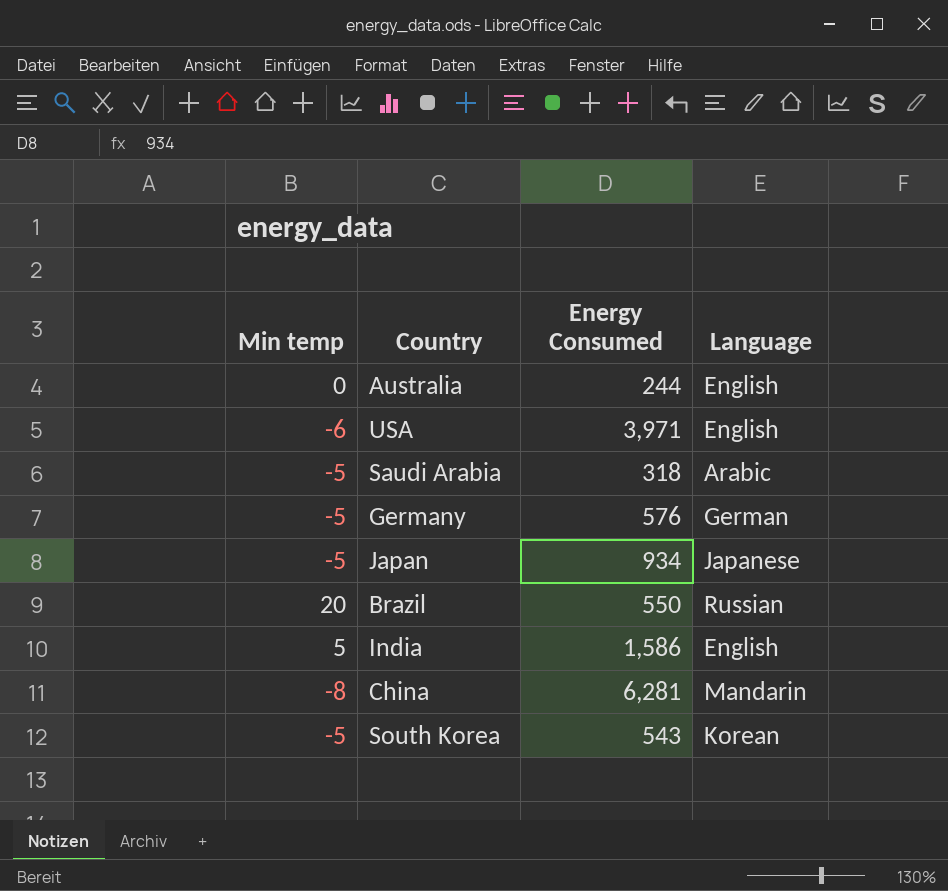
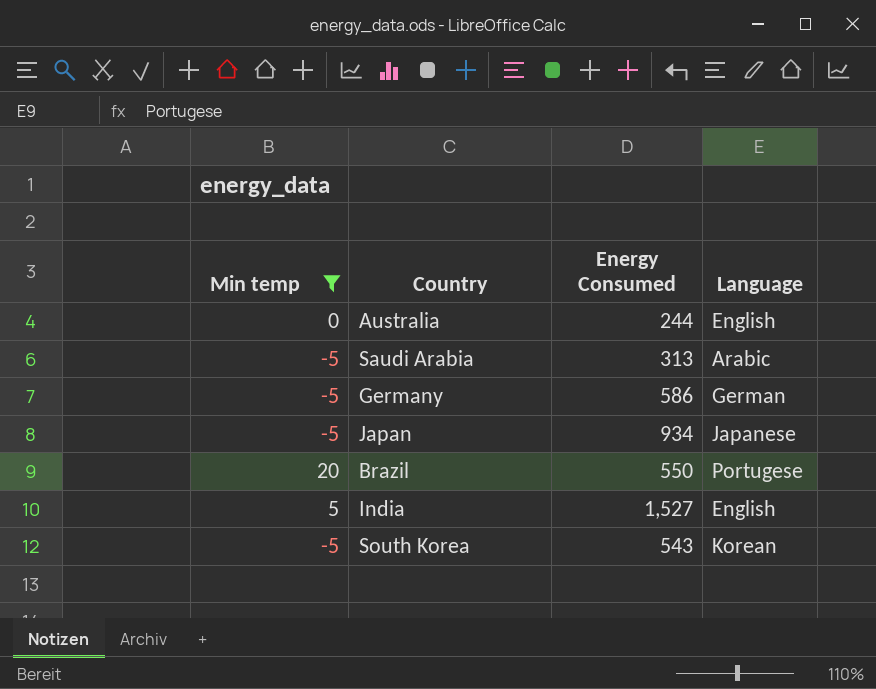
filter: none -> Min temp >= -5
Saudi Arabia | Energy Consumed: 318 -> 313
Germany | Energy Consumed: 576 -> 586
Brazil | Language: Russian -> Portugese
India | Energy Consumed: 1,586 -> 1,527

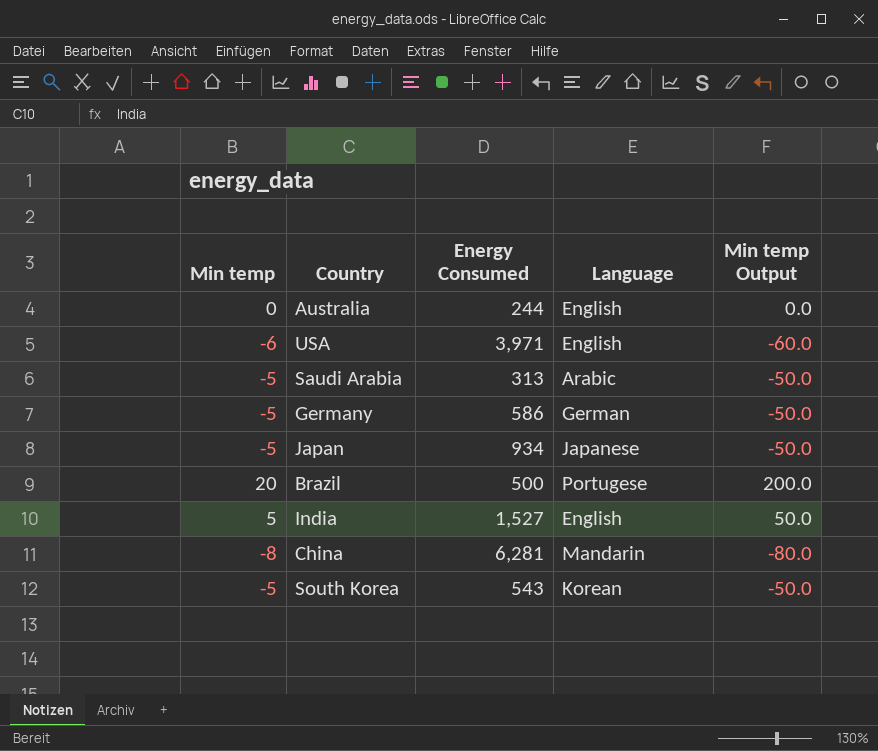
filter: Min temp >= -5 -> none
column Min temp Output | formula: none -> [Min temp] * 10
Brazil | Energy Consumed: 550 -> 500

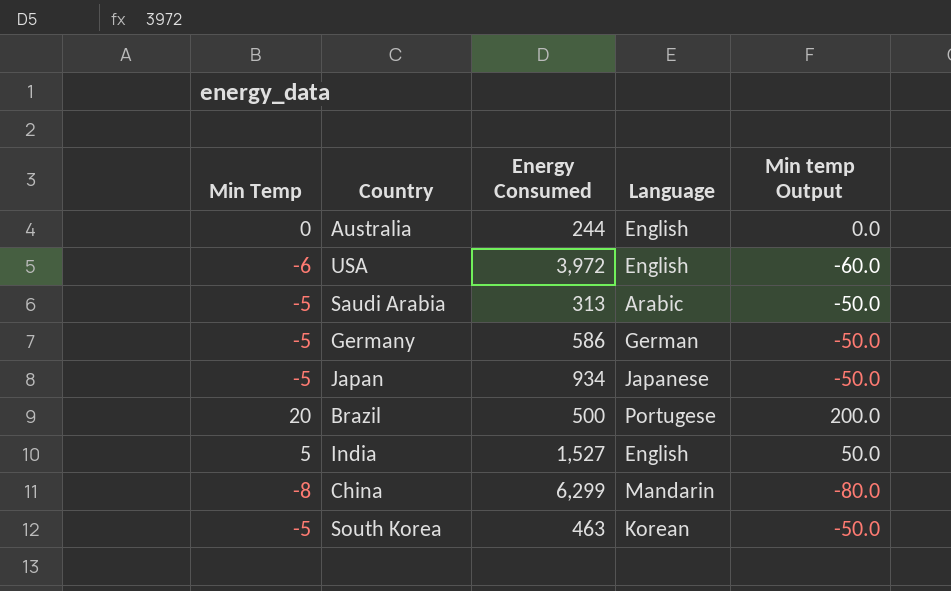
column name: Min temp -> Min Temp
USA | Energy Consumed: 3,971 -> 3,972
China | Energy Consumed: 6,281 -> 6,299
South Korea | Energy Consumed: 543 -> 463

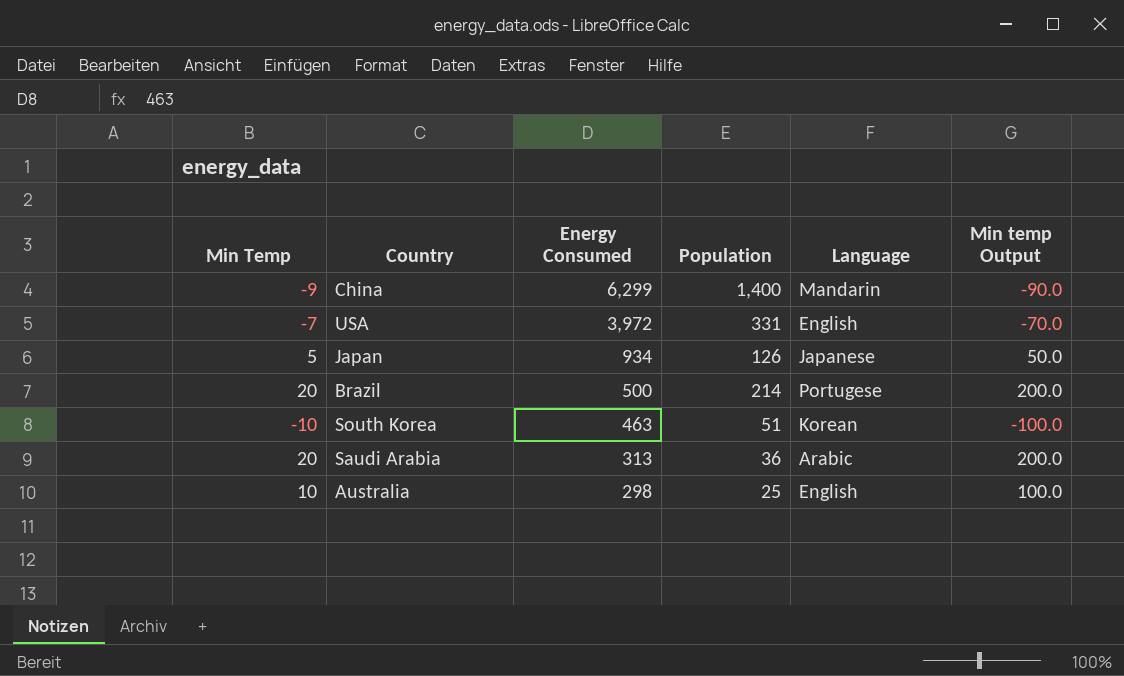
row order: none -> Energy Consumed descending
column Population | position: none -> 4
row Germany: -5 | 586 | German | -50.0 -> none
row India: 5 | 1,527 | English | 50.0 -> none
China | Min Temp: -8 -> -9
China | Min temp Output: -80.0 -> -90.0
USA | Min Temp: -6 -> -7
USA | Min temp Output: -60.0 -> -70.0
Japan | Min Temp: -5 -> 5
Japan | Min temp Output: -50.0 -> 50.0
South Korea | Min Temp: -5 -> -10
South Korea | Min temp Output: -50.0 -> -100.0
Saudi Arabia | Min Temp: -5 -> 20
Saudi Arabia | Min temp Output: -50.0 -> 200.0
Australia | Min Temp: 0 -> 10
Australia | Energy Consumed: 244 -> 298
Australia | Min temp Output: 0.0 -> 100.0

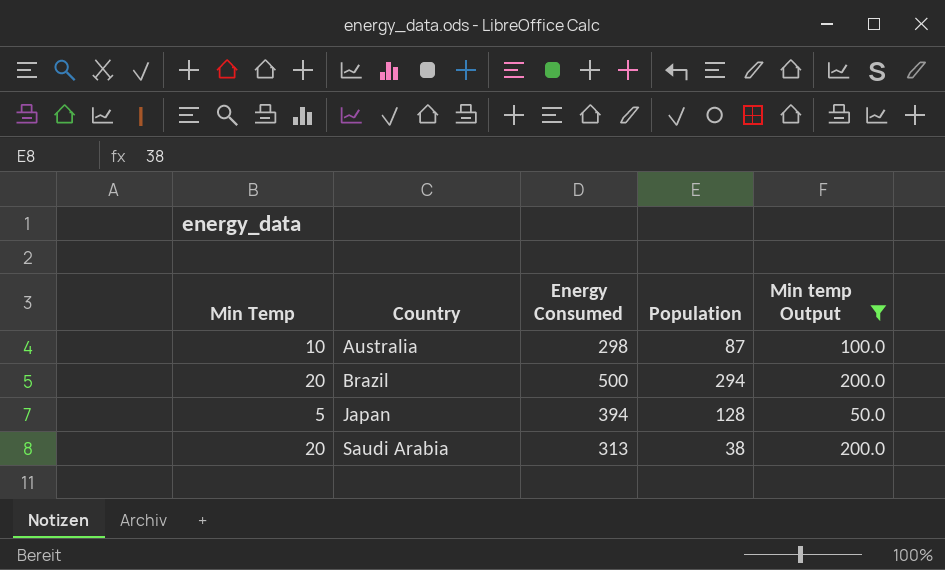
filter: none -> Min temp Output >= 50.0
row order: Energy Consumed descending -> Country ascending
column Language | position: 5 -> none
Australia | Population: 25 -> 87
Brazil | Population: 214 -> 294
Japan | Energy Consumed: 934 -> 394
Japan | Population: 126 -> 128
Saudi Arabia | Population: 36 -> 38

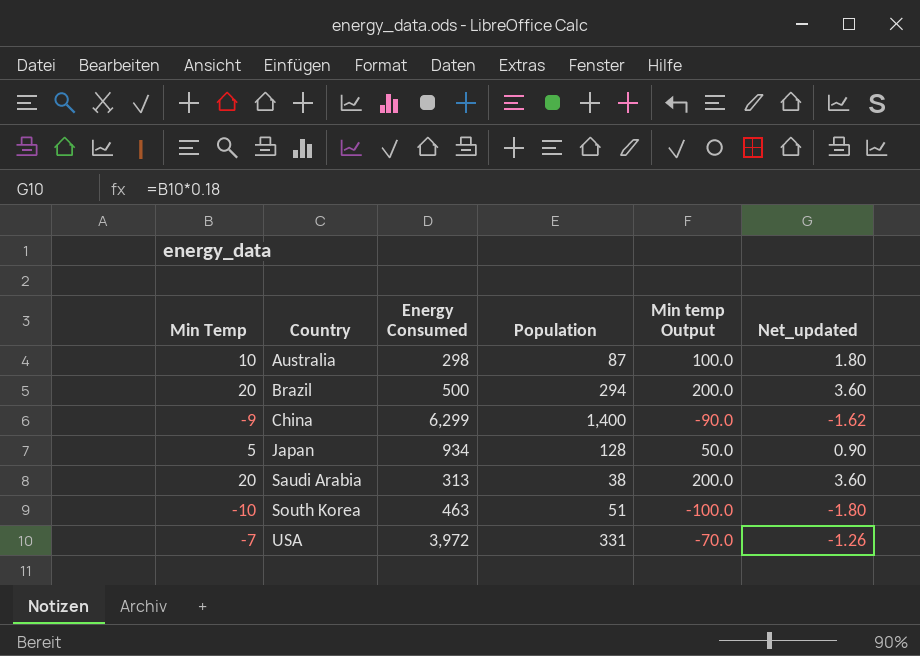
filter: Min temp Output >= 50.0 -> none
column Net_updated | formula: none -> [Min Temp] * 0.18
Japan | Energy Consumed: 394 -> 934

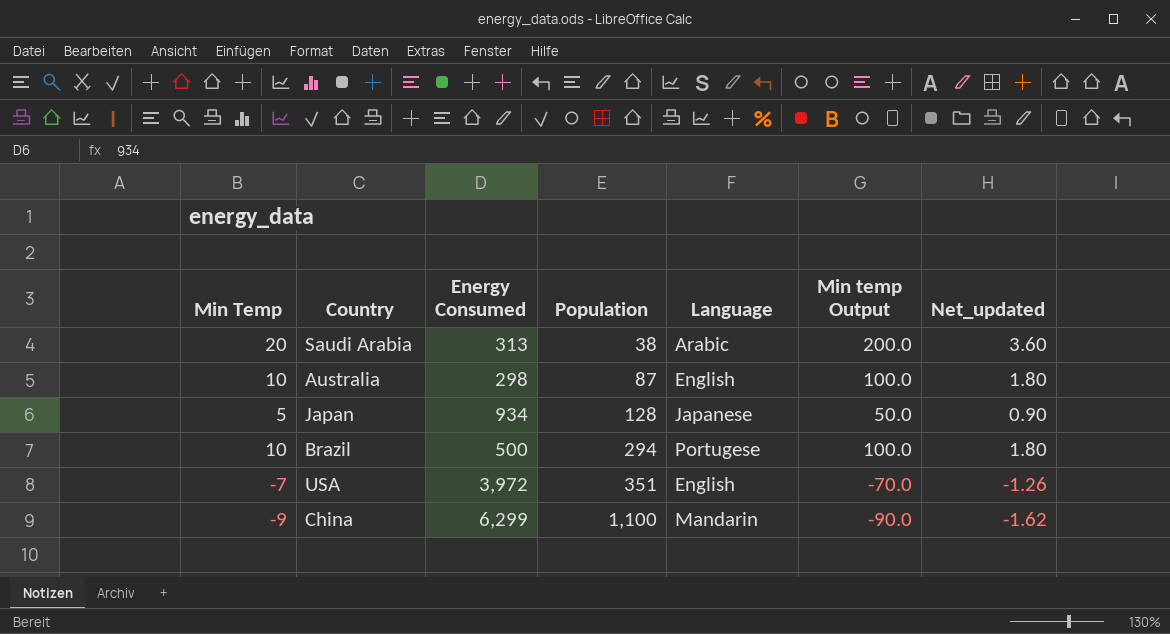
row order: Country ascending -> Population ascending
column Language | position: none -> 5
row South Korea: -10 | 463 | 51 | -100.0 | -1.80 -> none
Brazil | Min Temp: 20 -> 10
Brazil | Min temp Output: 200.0 -> 100.0
Brazil | Net_updated: 3.60 -> 1.80
USA | Population: 331 -> 351
China | Population: 1,400 -> 1,100

